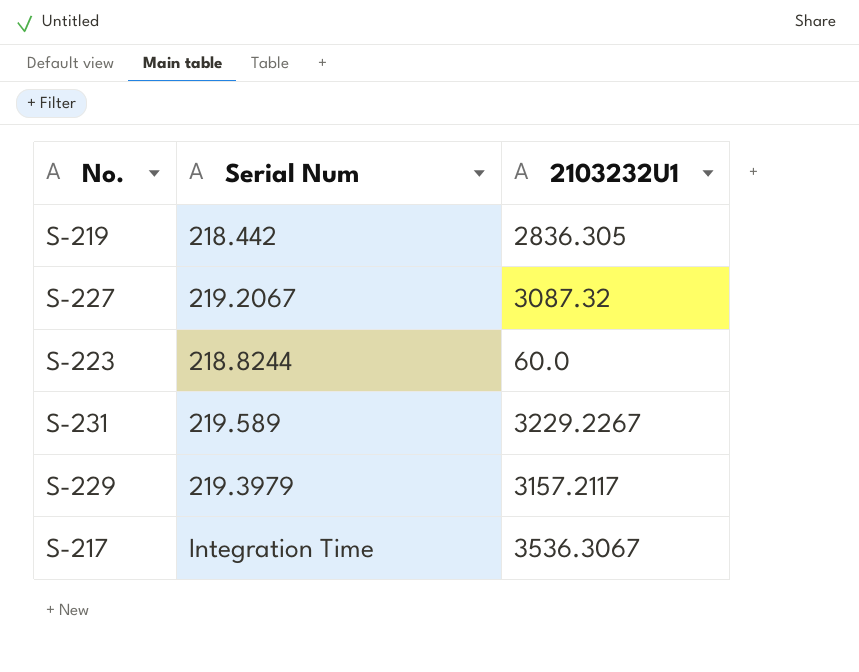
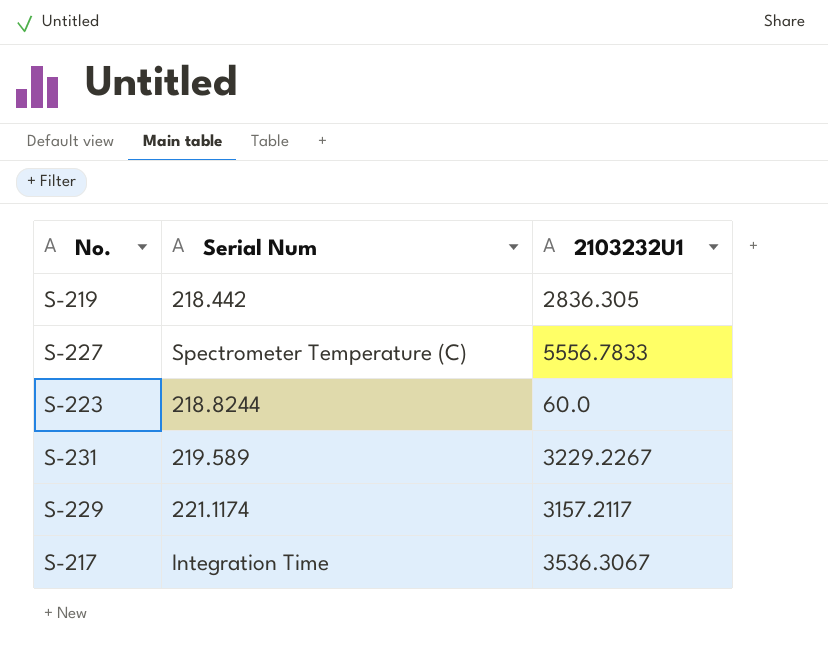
S-227 | Serial Num: 219.2067 -> Spectrometer Temperature (C)
S-227 | 2103232U1: 3087.32 -> 5556.7833
S-229 | Serial Num: 219.3979 -> 221.1174

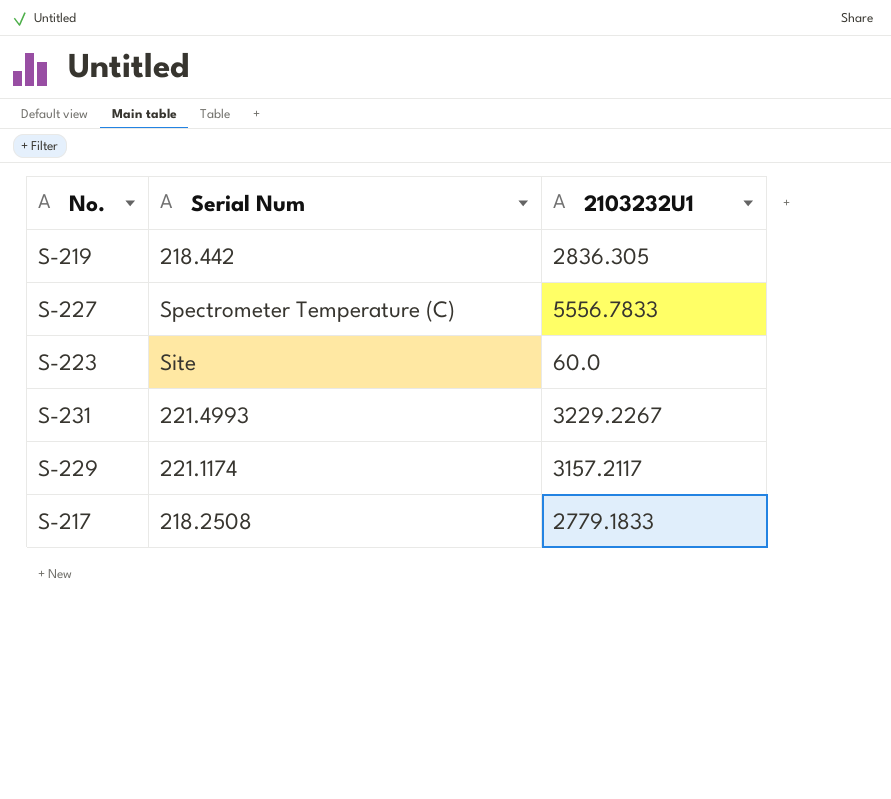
S-223 | Serial Num: 218.8244 -> Site
S-231 | Serial Num: 219.589 -> 221.4993
S-217 | Serial Num: Integration Time -> 218.2508
S-217 | 2103232U1: 3536.3067 -> 2779.1833

